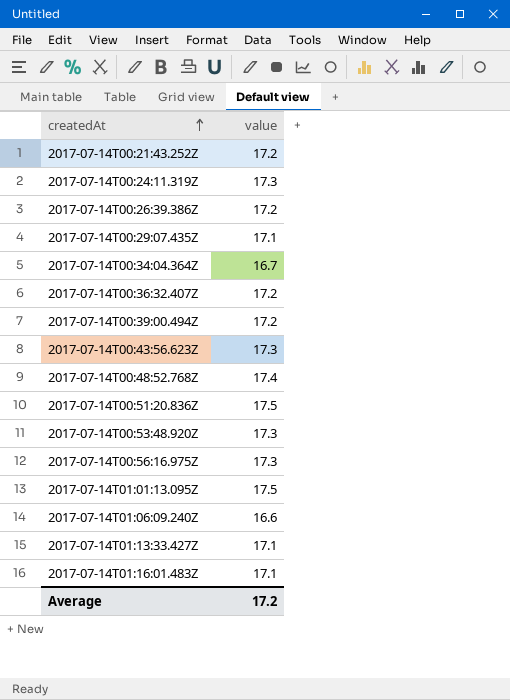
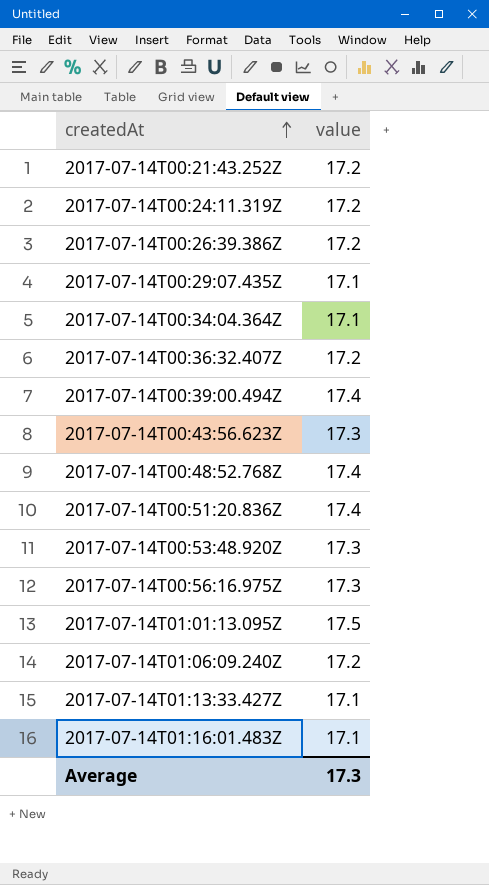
2017-07-14T00:24:11.319Z | value: 17.3 -> 17.2
2017-07-14T00:34:04.364Z | value: 16.7 -> 17.1
2017-07-14T00:39:00.494Z | value: 17.2 -> 17.4
2017-07-14T00:51:20.836Z | value: 17.5 -> 17.4
2017-07-14T01:06:09.240Z | value: 16.6 -> 17.2
Average | value: 17.2 -> 17.3

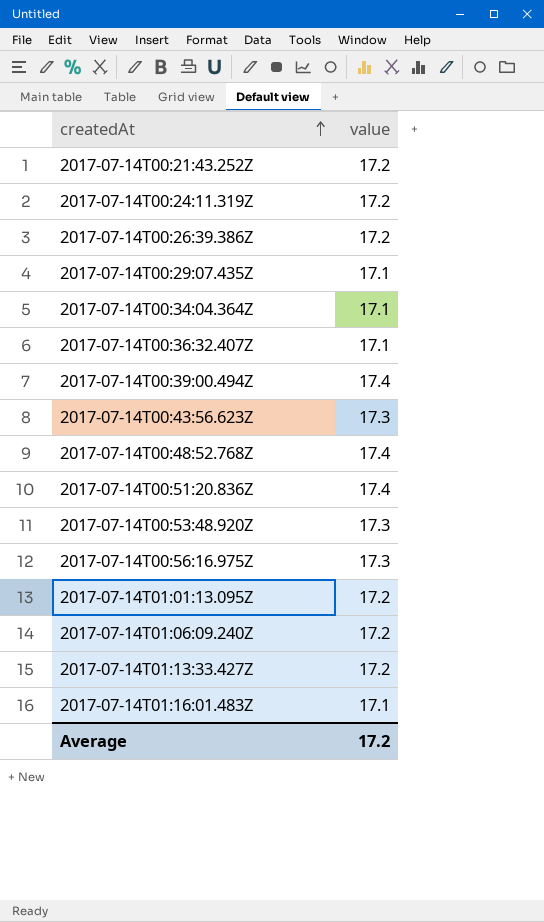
2017-07-14T00:36:32.407Z | value: 17.2 -> 17.1
2017-07-14T01:01:13.095Z | value: 17.5 -> 17.2
2017-07-14T01:13:33.427Z | value: 17.1 -> 17.2
Average | value: 17.3 -> 17.2

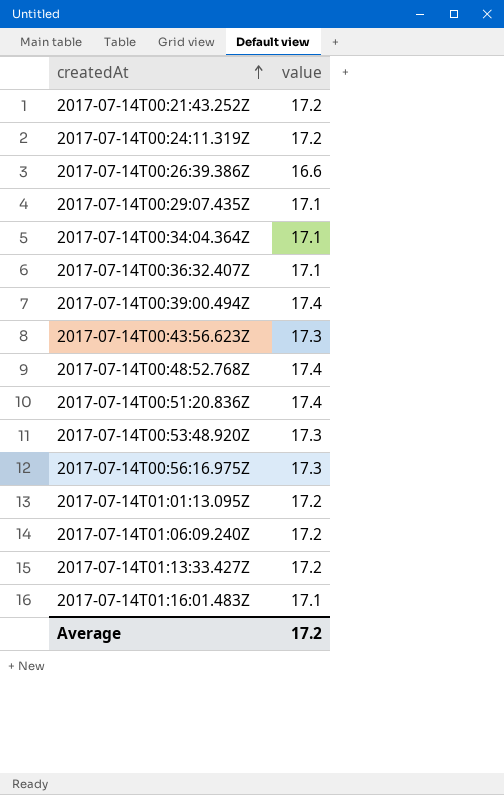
2017-07-14T00:26:39.386Z | value: 17.2 -> 16.6

